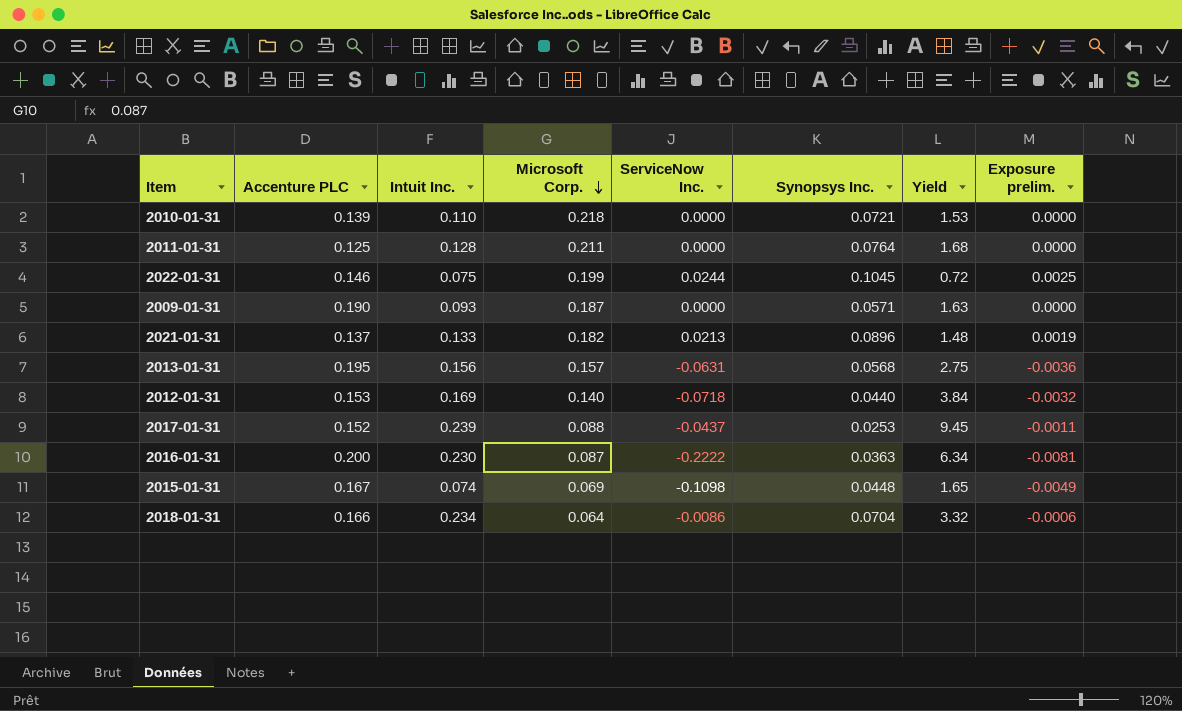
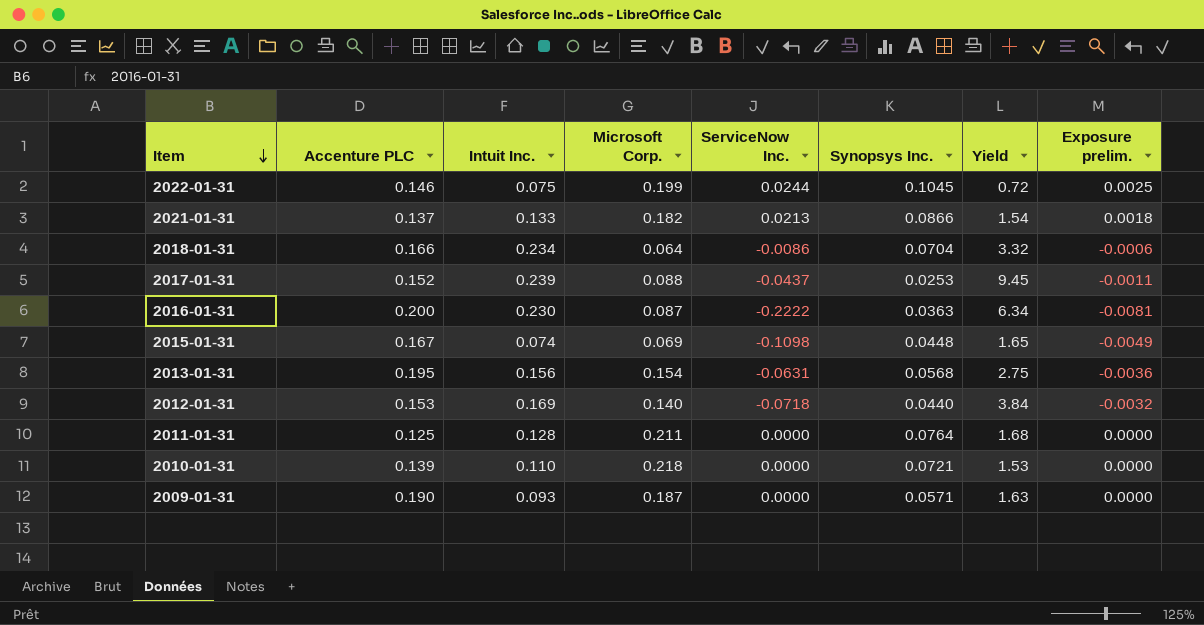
row order: Microsoft Corp. descending -> Item descending
2021-01-31 | Synopsys Inc.: 0.0896 -> 0.0866
2021-01-31 | Yield: 1.48 -> 1.54
2021-01-31 | Exposure prelim.: 0.0019 -> 0.0018
2013-01-31 | Microsoft Corp.: 0.157 -> 0.154

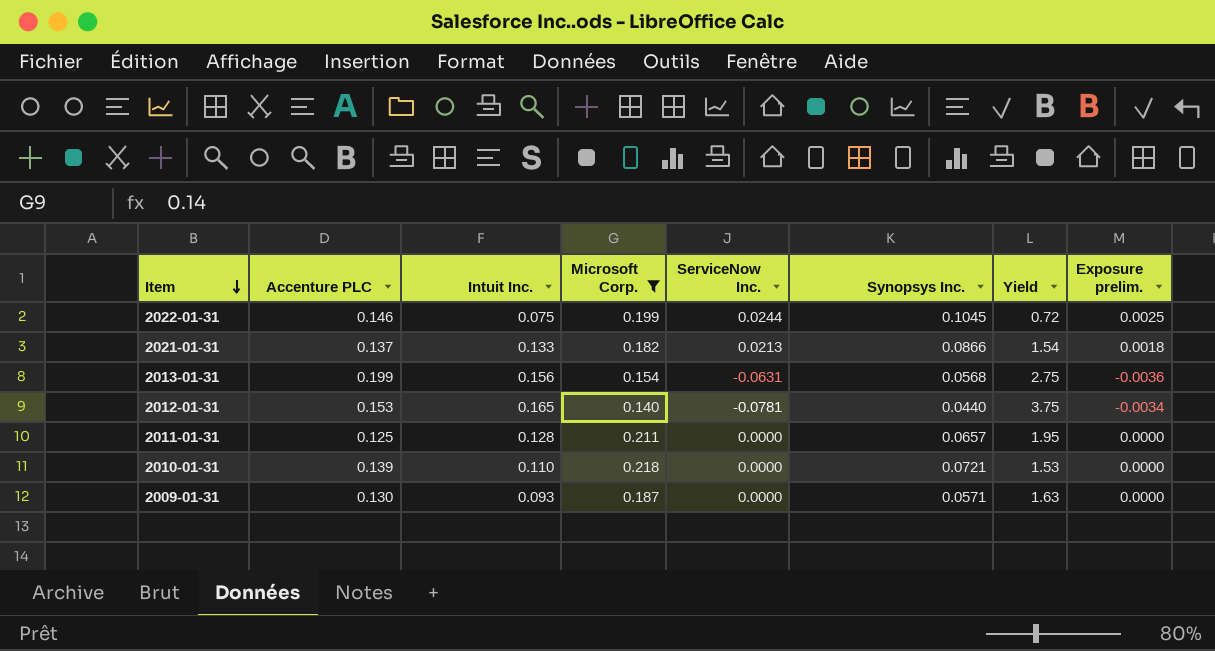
filter: none -> Microsoft Corp. >= 0.140
2013-01-31 | Accenture PLC: 0.195 -> 0.199
2012-01-31 | Intuit Inc.: 0.169 -> 0.165
2012-01-31 | ServiceNow Inc.: -0.0718 -> -0.0781
2012-01-31 | Yield: 3.84 -> 3.75
2012-01-31 | Exposure prelim.: -0.0032 -> -0.0034
2011-01-31 | Synopsys Inc.: 0.0764 -> 0.0657
2011-01-31 | Yield: 1.68 -> 1.95
2009-01-31 | Accenture PLC: 0.190 -> 0.130

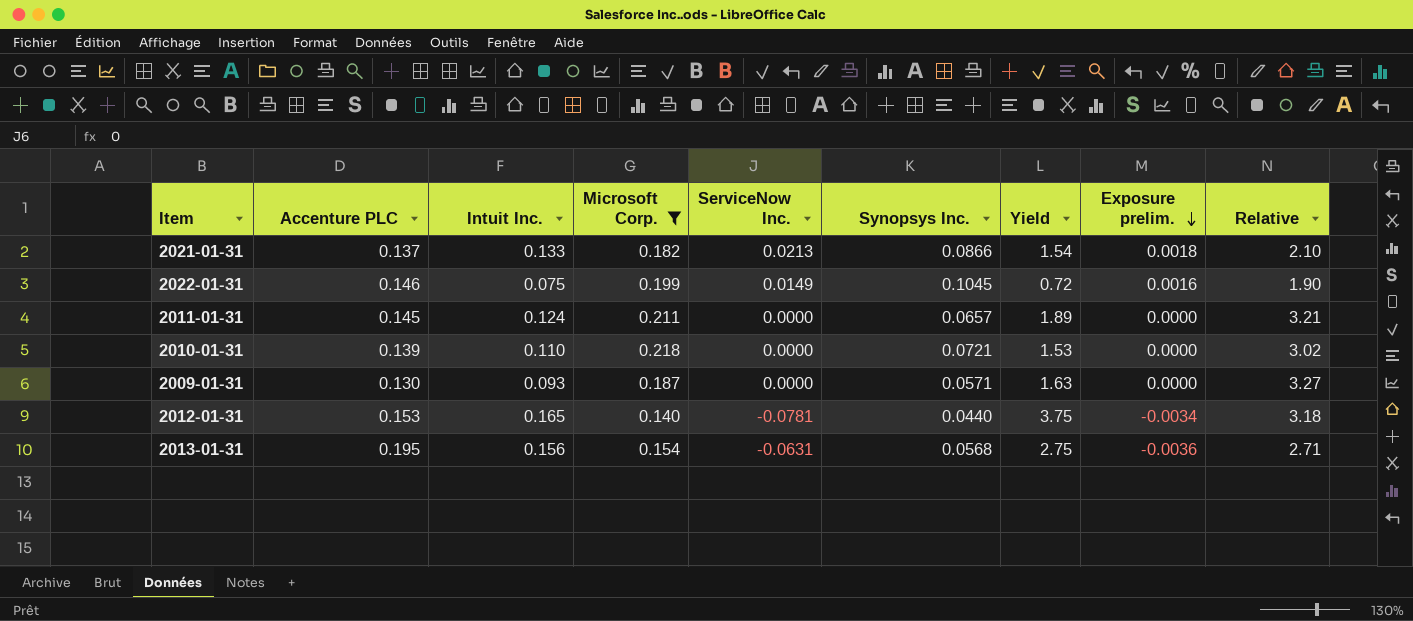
row order: Item descending -> Exposure prelim. descending
column Relative | formula: none -> [Microsoft Corp.] / [Synopsys Inc.]
2022-01-31 | ServiceNow Inc.: 0.0244 -> 0.0149
2022-01-31 | Exposure prelim.: 0.0025 -> 0.0016
2011-01-31 | Accenture PLC: 0.125 -> 0.145
2011-01-31 | Intuit Inc.: 0.128 -> 0.124
2011-01-31 | Yield: 1.95 -> 1.89
2013-01-31 | Accenture PLC: 0.199 -> 0.195

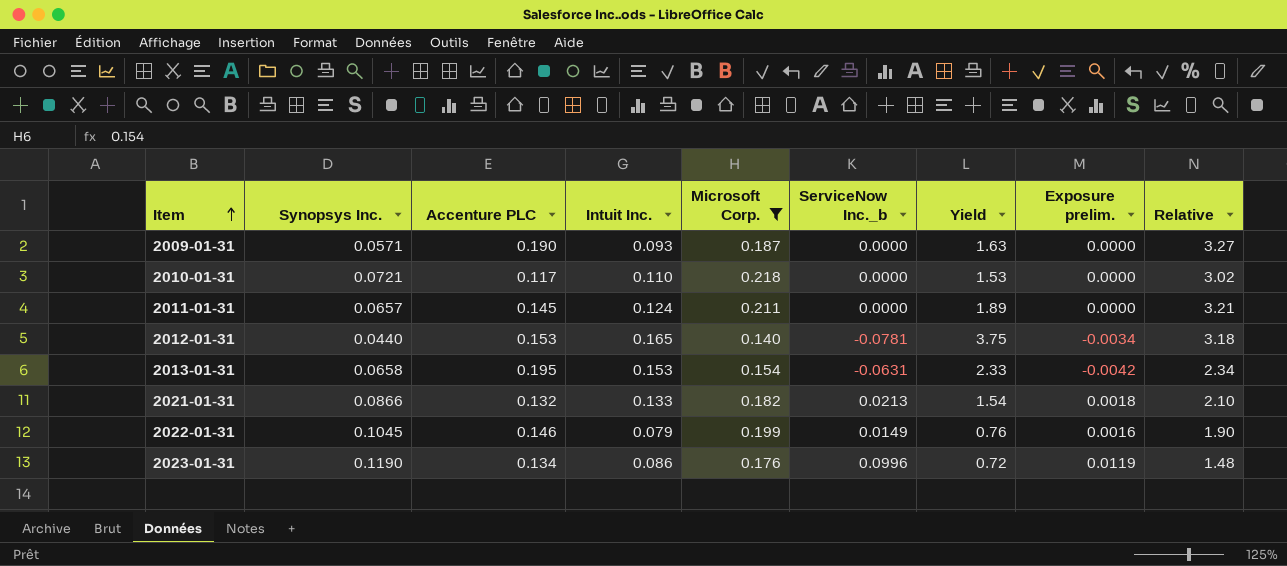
row order: Exposure prelim. descending -> Item ascending
column Synopsys Inc. | position: 6 -> 2
column name: ServiceNow Inc. -> ServiceNow Inc._b
2009-01-31 | Accenture PLC: 0.130 -> 0.190
2010-01-31 | Accenture PLC: 0.139 -> 0.117
2013-01-31 | Synopsys Inc.: 0.0568 -> 0.0658
2013-01-31 | Intuit Inc.: 0.156 -> 0.153
2013-01-31 | Yield: 2.75 -> 2.33
2013-01-31 | Exposure prelim.: -0.0036 -> -0.0042
2013-01-31 | Relative: 2.71 -> 2.34
2021-01-31 | Accenture PLC: 0.137 -> 0.132
2022-01-31 | Intuit Inc.: 0.075 -> 0.079
2022-01-31 | Yield: 0.72 -> 0.76
row 2023-01-31: none -> 0.1190 | 0.134 | 0.086 | 0.176 | 0.0996 | 0.72 | 0.0119 | 1.48

